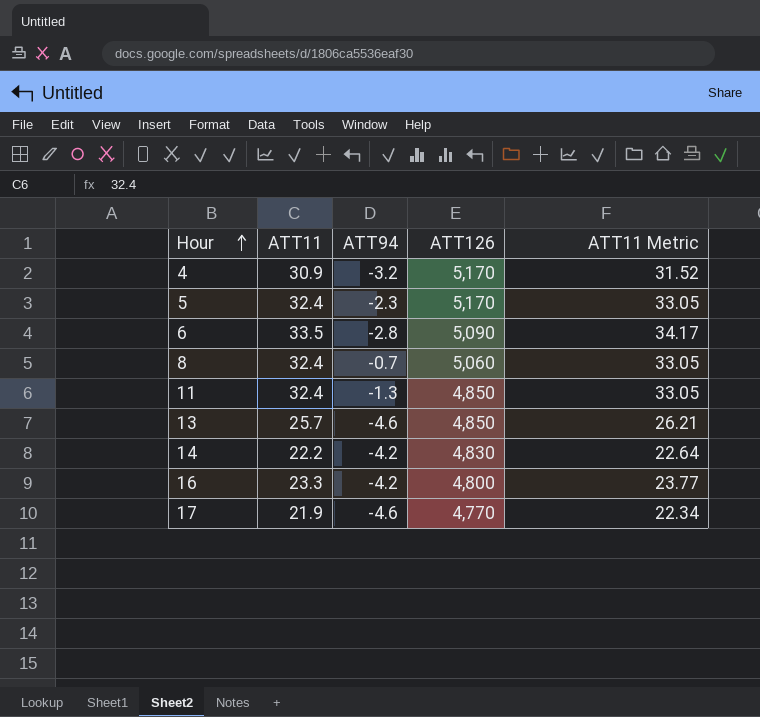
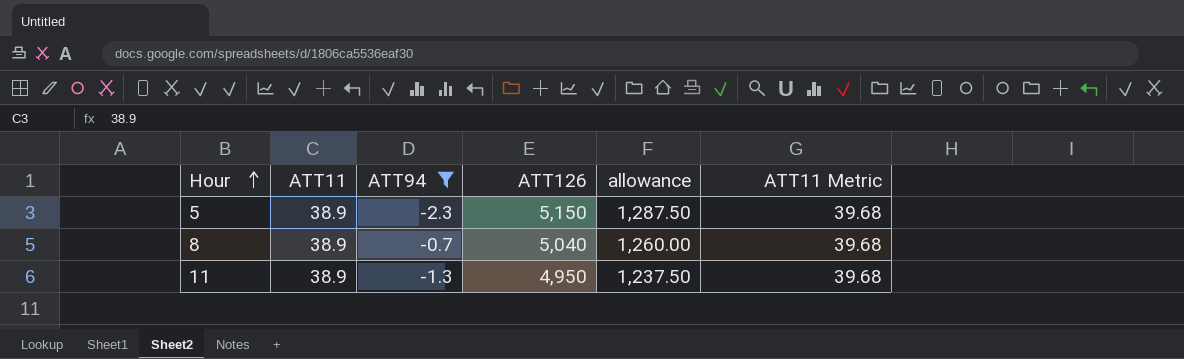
filter: none -> ATT94 >= -2.3
column allowance | formula: none -> [ATT126] * 0.25
5 | ATT11: 32.4 -> 38.9
5 | ATT126: 5,170 -> 5,150
5 | ATT11 Metric: 33.05 -> 39.68
8 | ATT11: 32.4 -> 38.9
8 | ATT126: 5,060 -> 5,040
8 | ATT11 Metric: 33.05 -> 39.68
11 | ATT11: 32.4 -> 38.9
11 | ATT126: 4,850 -> 4,950
11 | ATT11 Metric: 33.05 -> 39.68

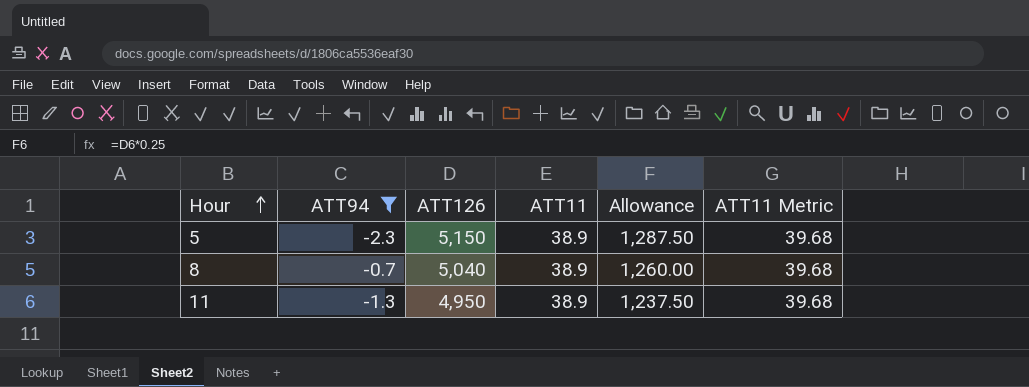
column ATT11 | position: 2 -> 4
column name: allowance -> Allowance

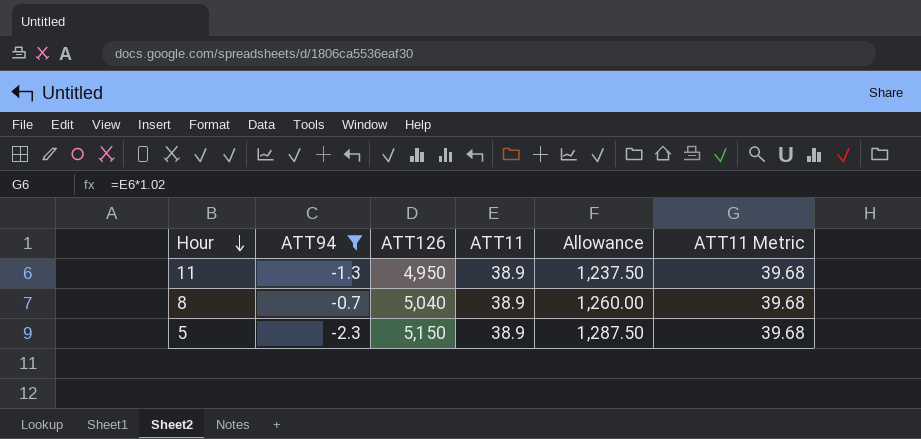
row order: Hour ascending -> Hour descending

